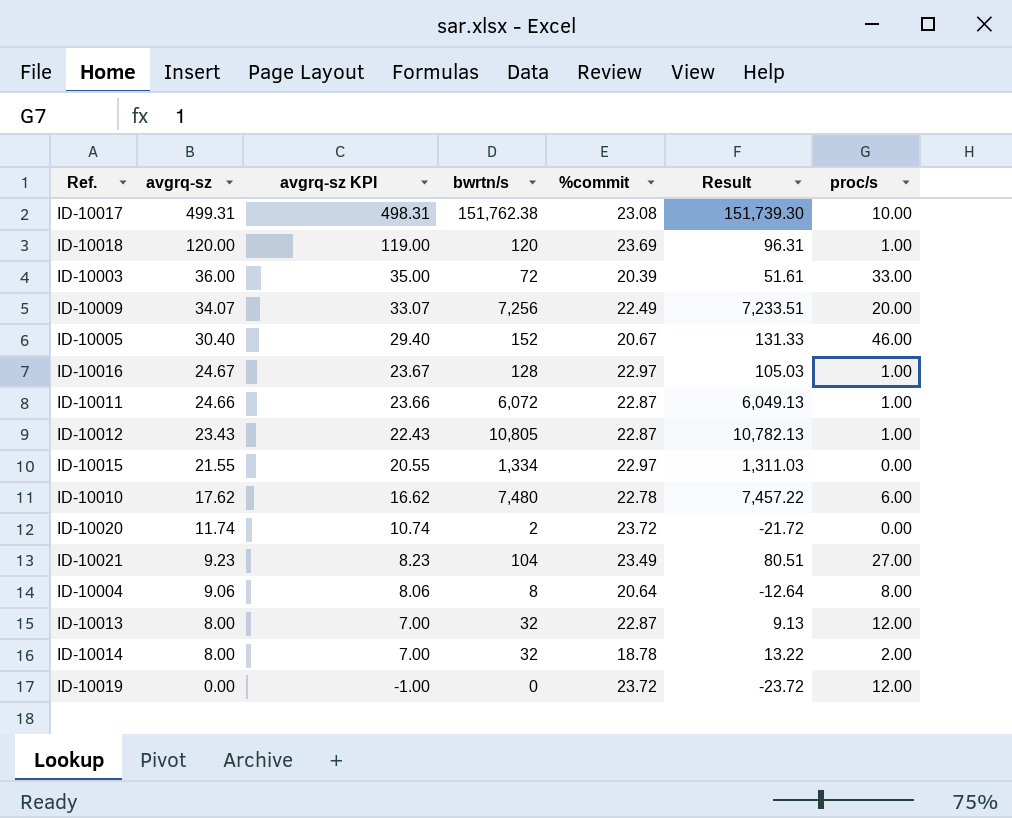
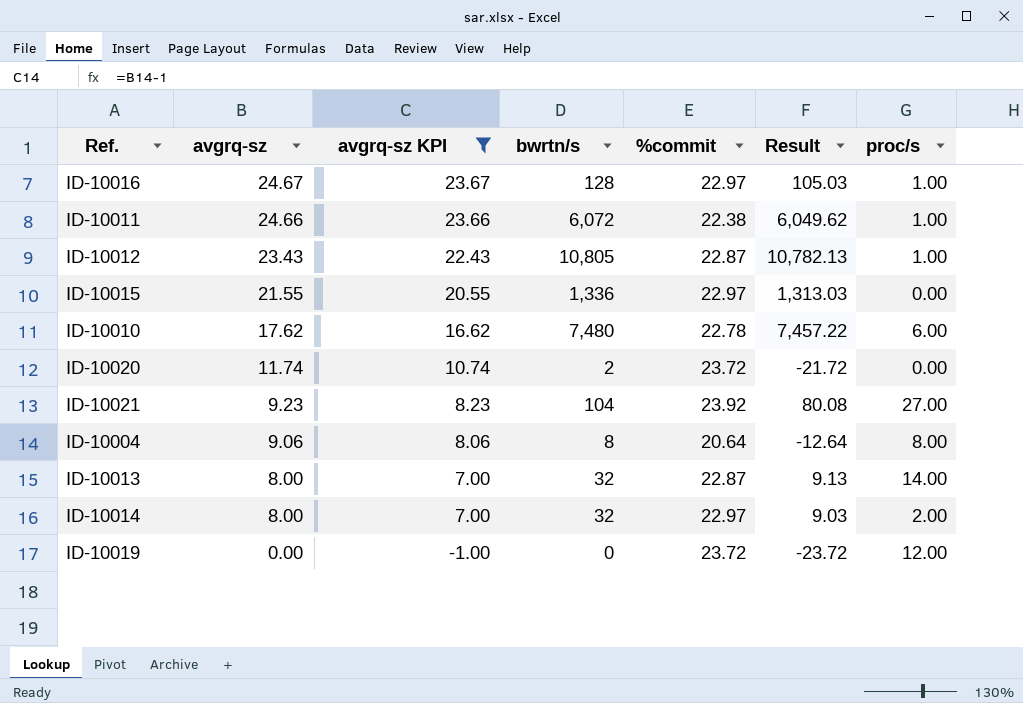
filter: none -> avgrq-sz KPI <= 23.67
ID-10011 | %commit: 22.87 -> 22.38
ID-10011 | Result: 6,049.13 -> 6,049.62
ID-10015 | bwrtn/s: 1,334 -> 1,336
ID-10015 | Result: 1,311.03 -> 1,313.03
ID-10021 | %commit: 23.49 -> 23.92
ID-10021 | Result: 80.51 -> 80.08
ID-10013 | proc/s: 12.00 -> 14.00
ID-10014 | %commit: 18.78 -> 22.97
ID-10014 | Result: 13.22 -> 9.03

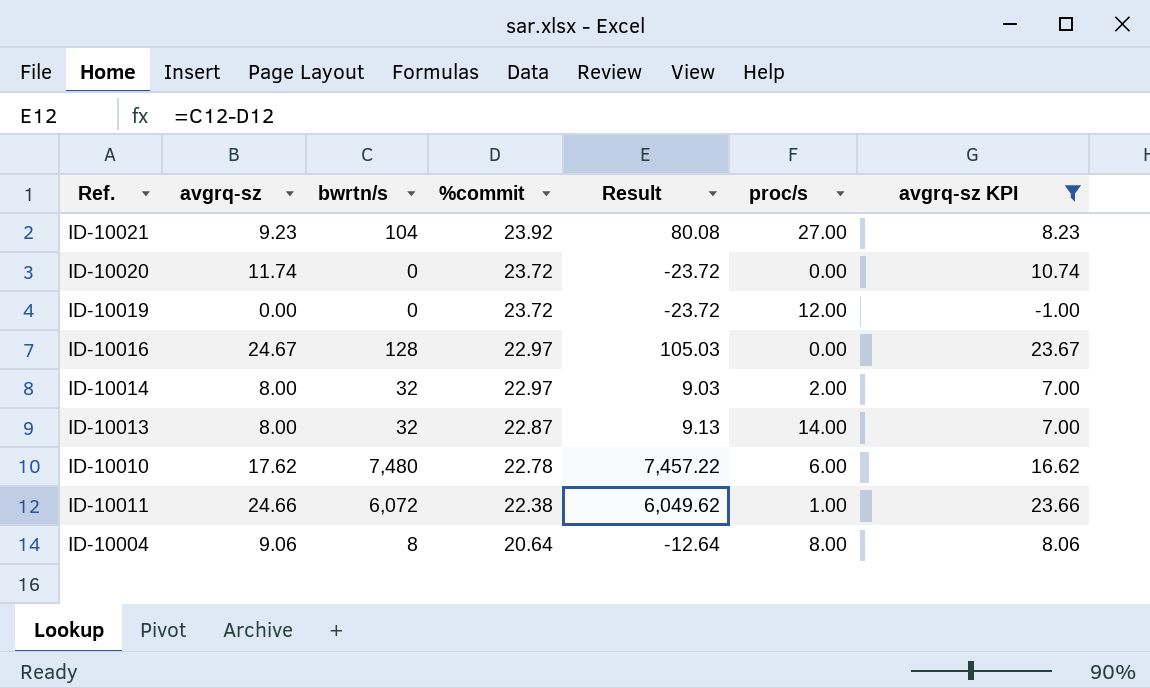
row order: avgrq-sz descending -> %commit descending
column avgrq-sz KPI | position: 3 -> 7
row ID-10012: 23.43 | 22.43 | 10,805 | 22.87 | 10,782.13 | 1.00 -> none
row ID-10015: 21.55 | 20.55 | 1,336 | 22.97 | 1,313.03 | 0.00 -> none
ID-10020 | bwrtn/s: 2 -> 0
ID-10020 | Result: -21.72 -> -23.72
ID-10016 | proc/s: 1.00 -> 0.00

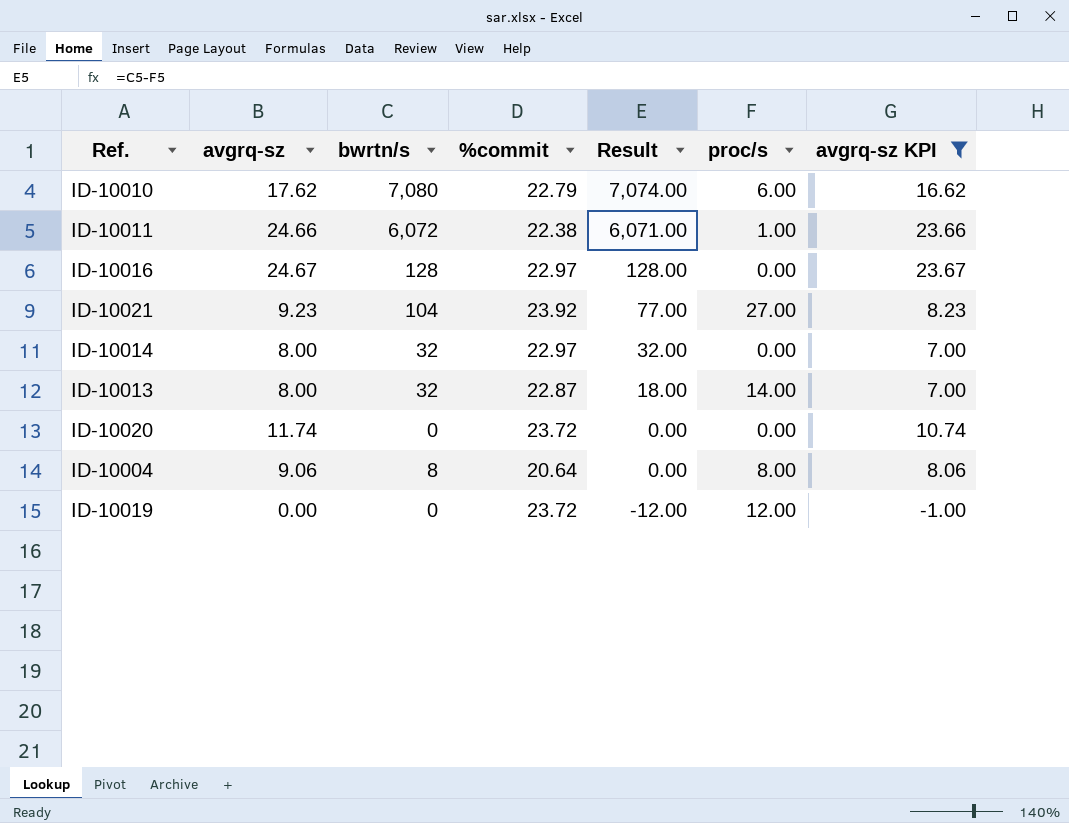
row order: %commit descending -> Result descending
column Result | formula: [bwrtn/s] - [%commit] -> [bwrtn/s] - [proc/s]
ID-10010 | bwrtn/s: 7,480 -> 7,080
ID-10010 | %commit: 22.78 -> 22.79
ID-10014 | proc/s: 2.00 -> 0.00

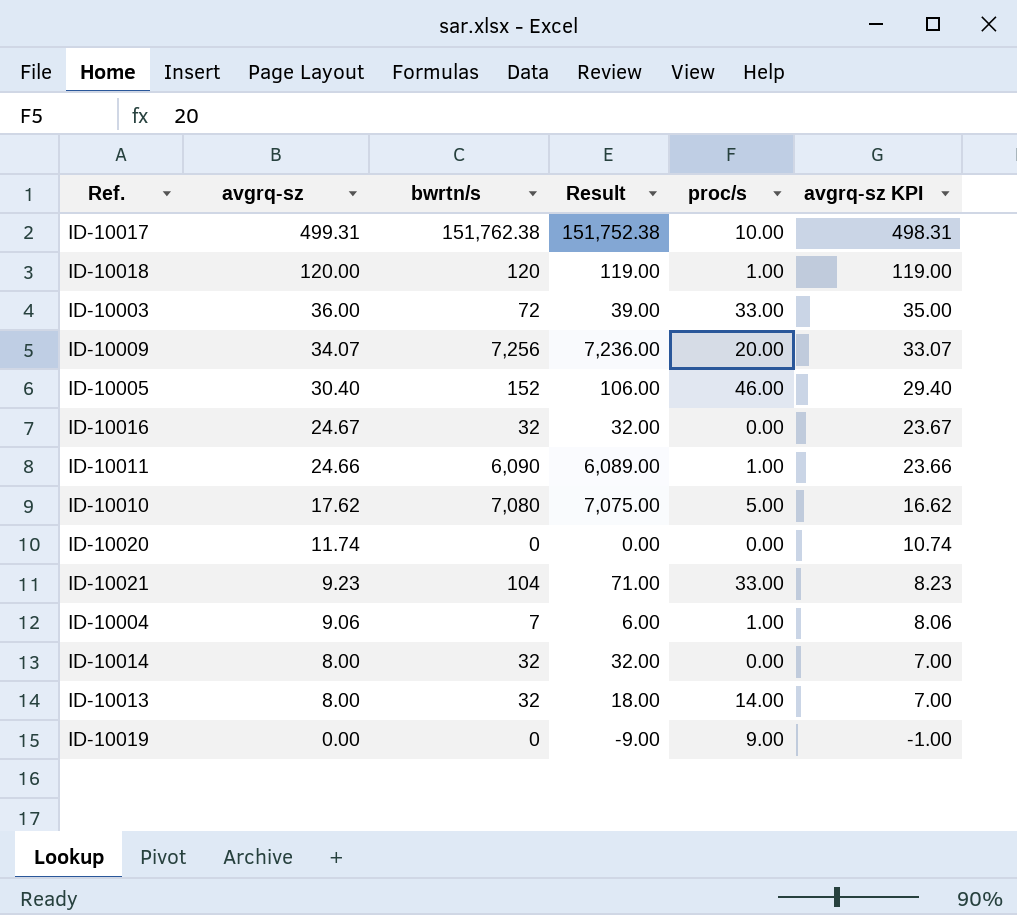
filter: avgrq-sz KPI <= 23.67 -> none
row order: Result descending -> avgrq-sz descending
column %commit | position: 4 -> none
ID-10016 | bwrtn/s: 128 -> 32
ID-10016 | Result: 128.00 -> 32.00
ID-10011 | bwrtn/s: 6,072 -> 6,090
ID-10011 | Result: 6,071.00 -> 6,089.00
ID-10010 | Result: 7,074.00 -> 7,075.00
ID-10010 | proc/s: 6.00 -> 5.00
ID-10021 | Result: 77.00 -> 71.00
ID-10021 | proc/s: 27.00 -> 33.00
ID-10004 | bwrtn/s: 8 -> 7
ID-10004 | Result: 0.00 -> 6.00
ID-10004 | proc/s: 8.00 -> 1.00
ID-10019 | Result: -12.00 -> -9.00
ID-10019 | proc/s: 12.00 -> 9.00

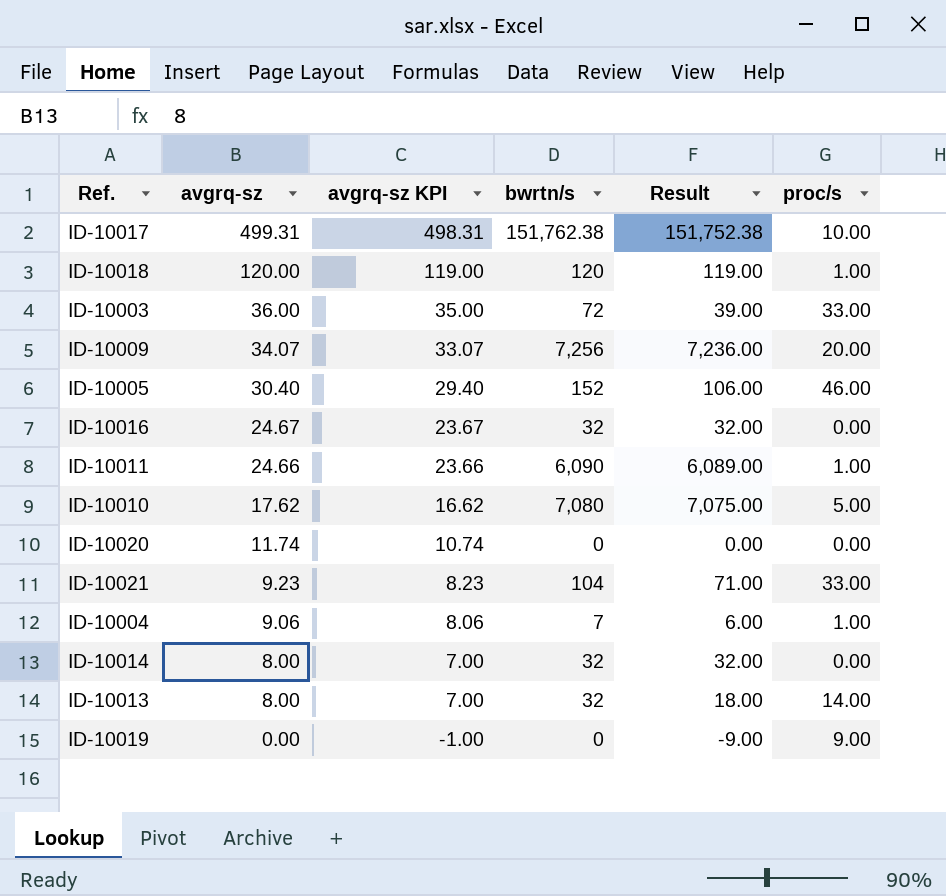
column avgrq-sz KPI | position: 6 -> 3

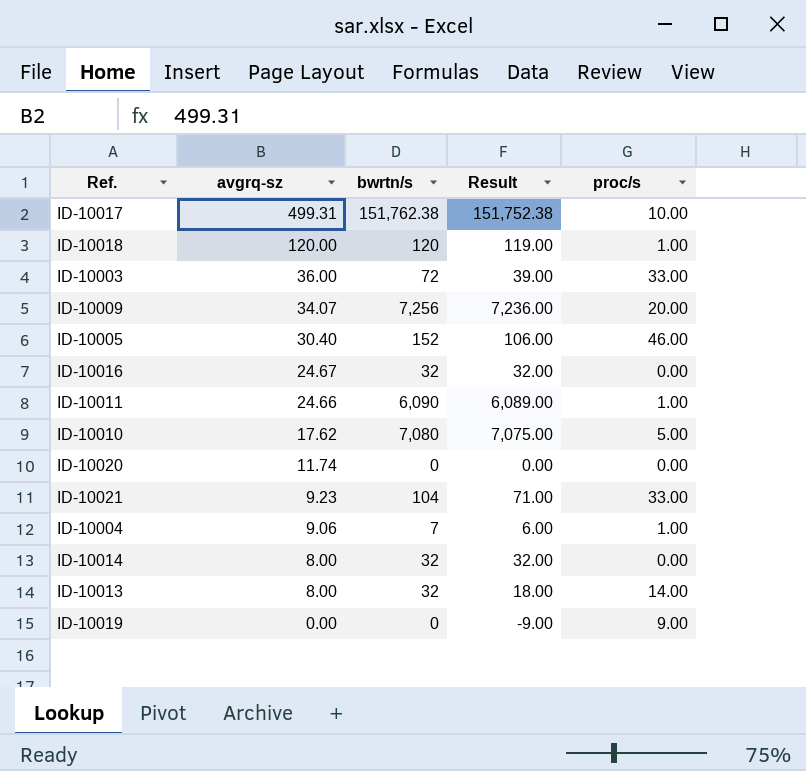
column avgrq-sz KPI | formula: [avgrq-sz] - 1 -> none

